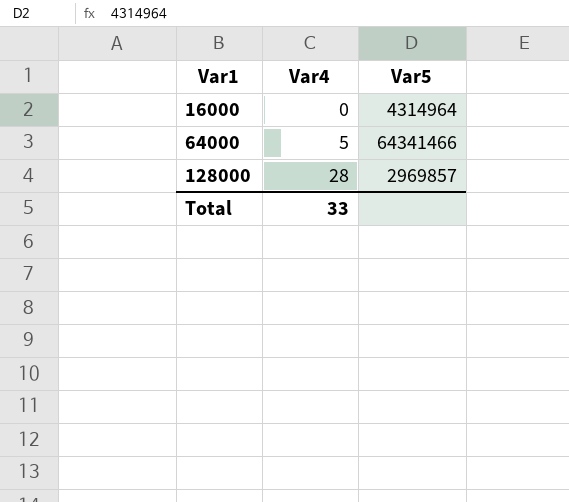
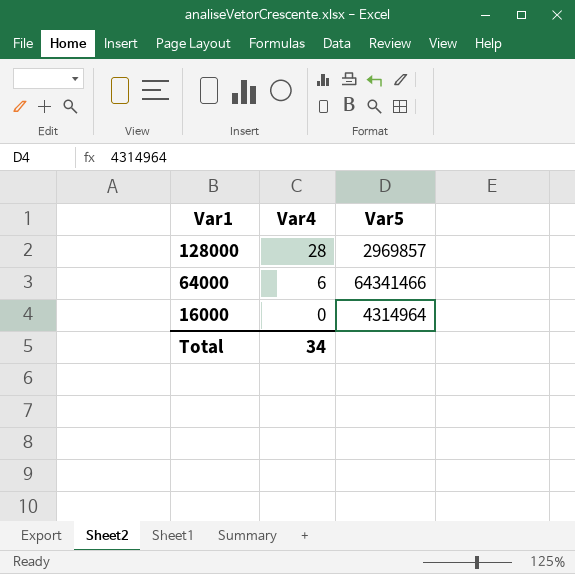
row order: Var1 ascending -> Var1 descending
64000 | Var4: 5 -> 6
Total | Var4: 33 -> 34

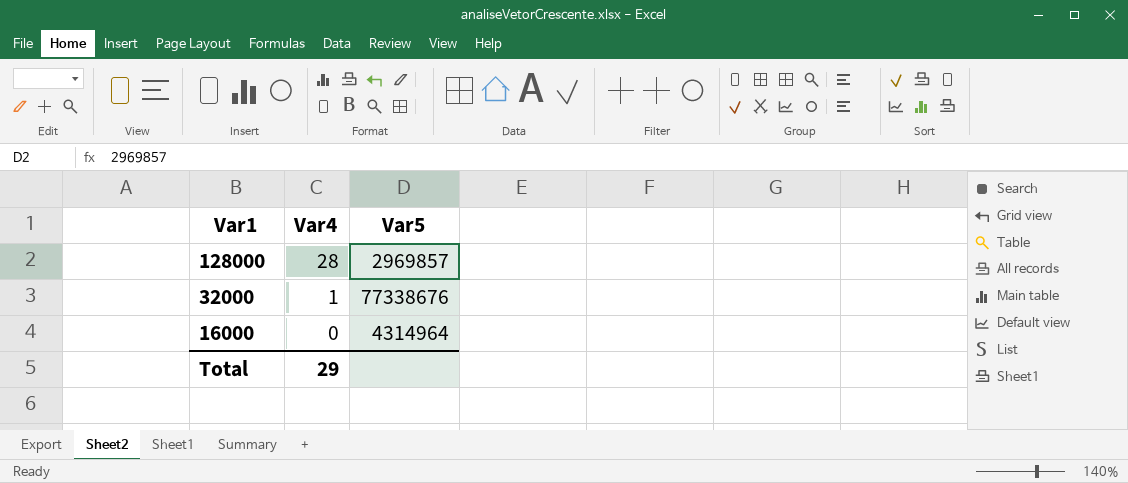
row 64000: 6 | 64341466 -> none
row 32000: none -> 1 | 77338676
Total | Var4: 34 -> 29

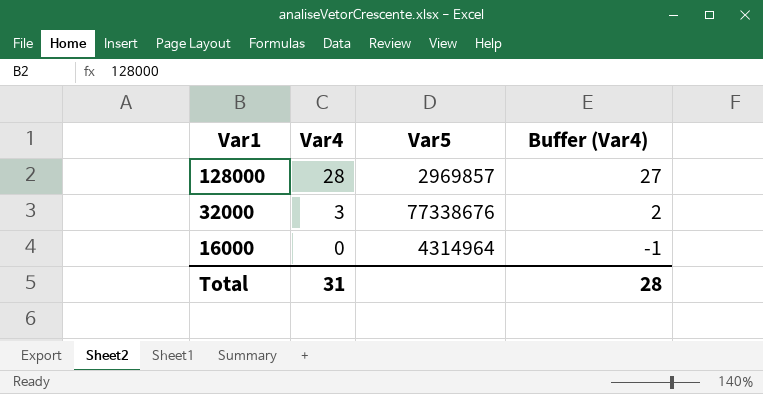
column Buffer (Var4) | formula: none -> [Var4] - 1
32000 | Var4: 1 -> 3
Total | Var4: 29 -> 31

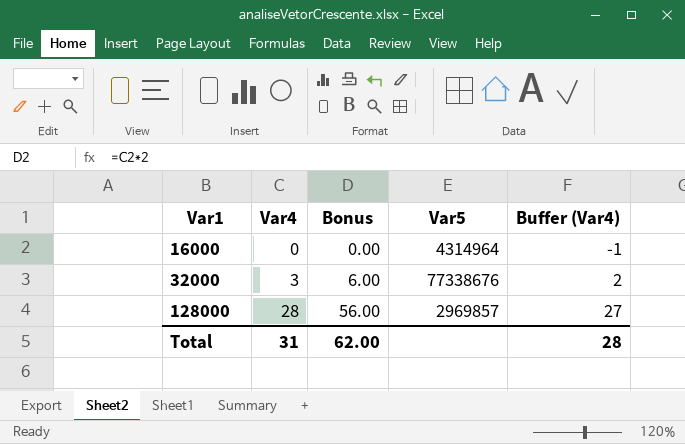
row order: Var1 descending -> Var1 ascending
column Bonus | formula: none -> [Var4] * 2

